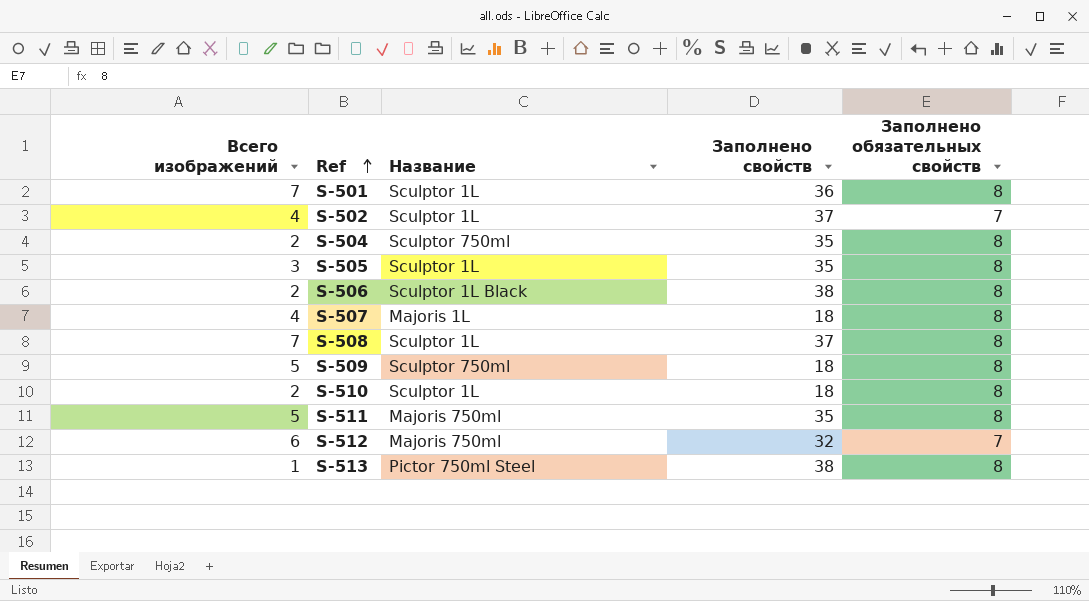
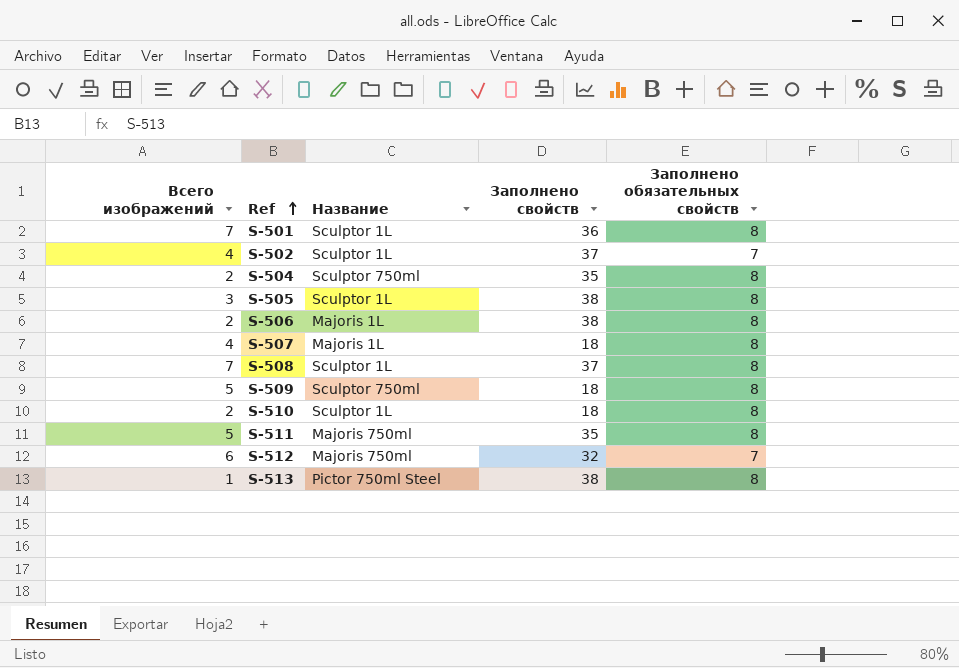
S-505 | Заполнено свойств: 35 -> 38
S-506 | Название: Sculptor 1L Black -> Majoris 1L

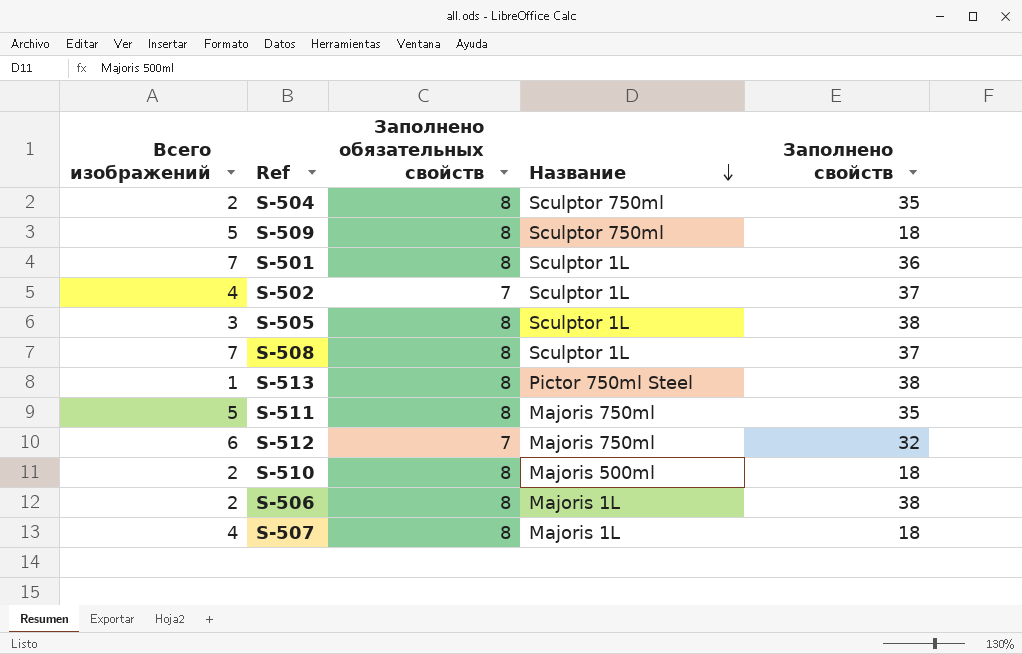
row order: Ref ascending -> Название descending
column Заполнено обязательных свойств | position: 5 -> 3
S-510 | Название: Sculptor 1L -> Majoris 500ml

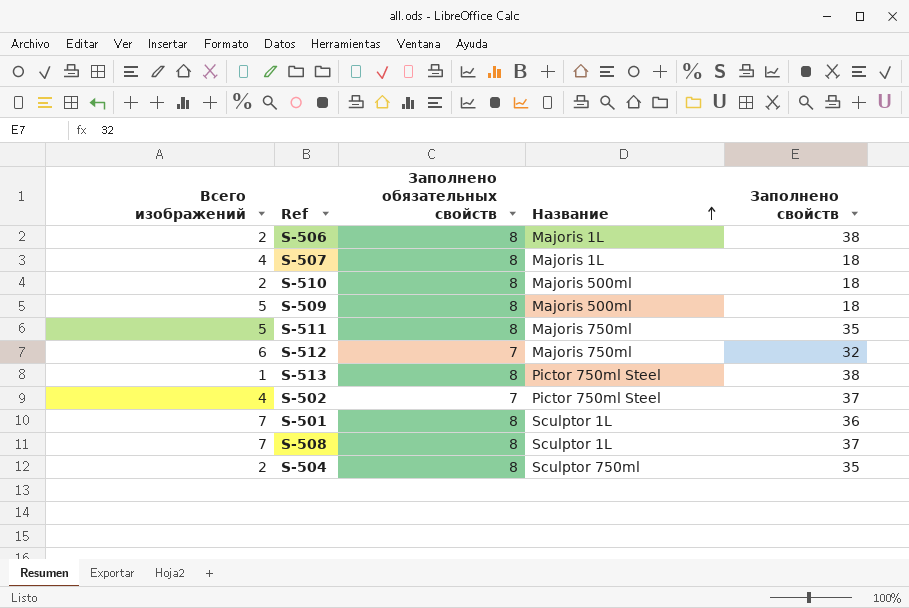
row order: Название descending -> Название ascending
row S-505: 3 | 8 | Sculptor 1L | 38 -> none
S-509 | Название: Sculptor 750ml -> Majoris 500ml
S-502 | Название: Sculptor 1L -> Pictor 750ml Steel

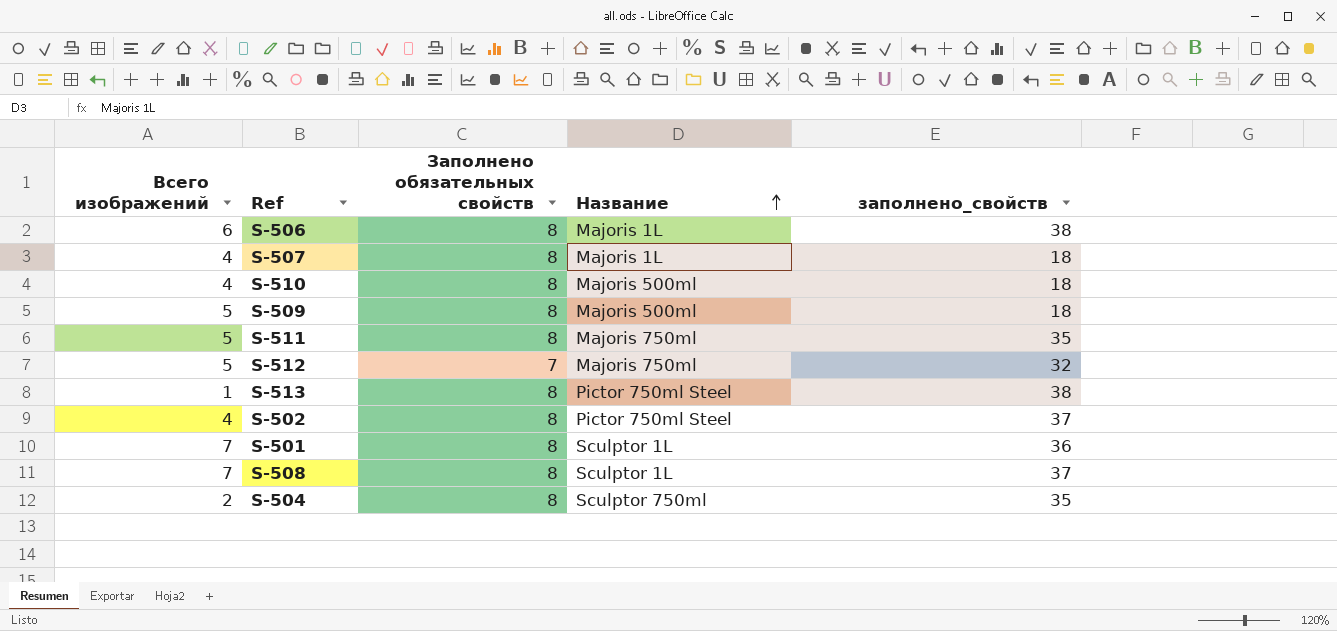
column name: Заполнено свойств -> заполнено_свойств
S-506 | Всего изображений: 2 -> 6
S-510 | Всего изображений: 2 -> 4
S-512 | Всего изображений: 6 -> 5
S-502 | Заполнено обязательных свойств: 7 -> 8

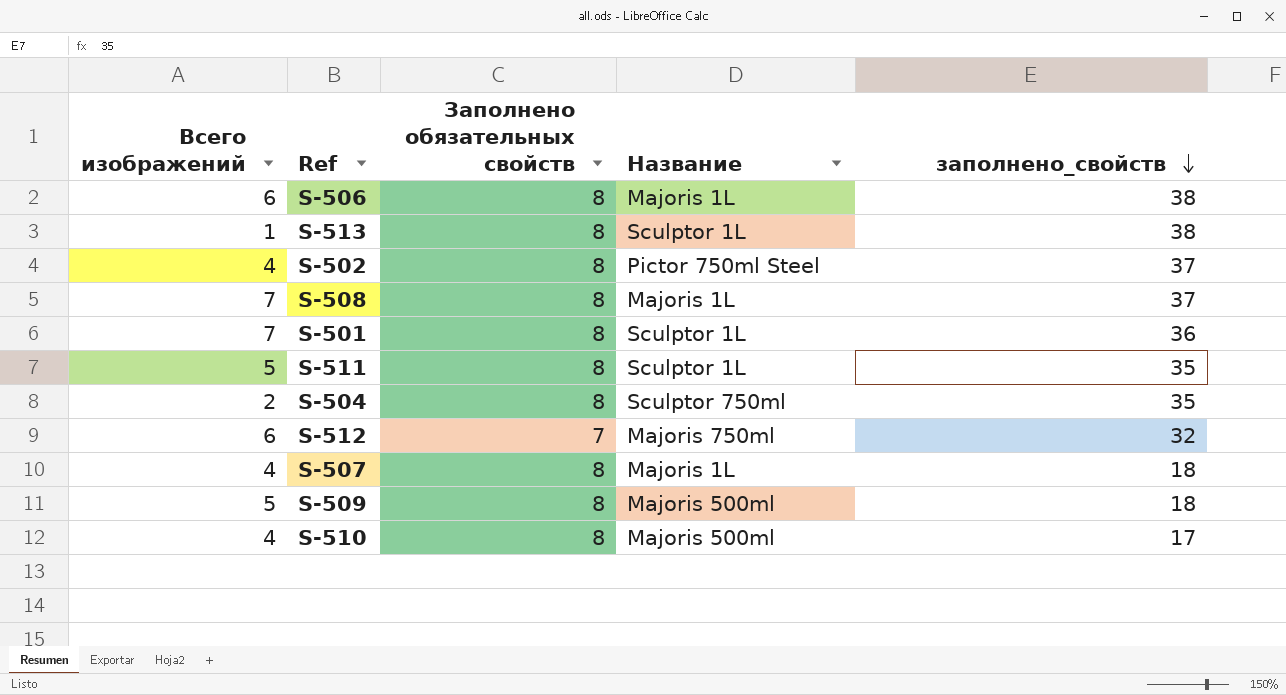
row order: Название ascending -> заполнено_свойств descending
S-513 | Название: Pictor 750ml Steel -> Sculptor 1L
S-508 | Название: Sculptor 1L -> Majoris 1L
S-511 | Название: Majoris 750ml -> Sculptor 1L
S-512 | Всего изображений: 5 -> 6
S-510 | заполнено_свойств: 18 -> 17

